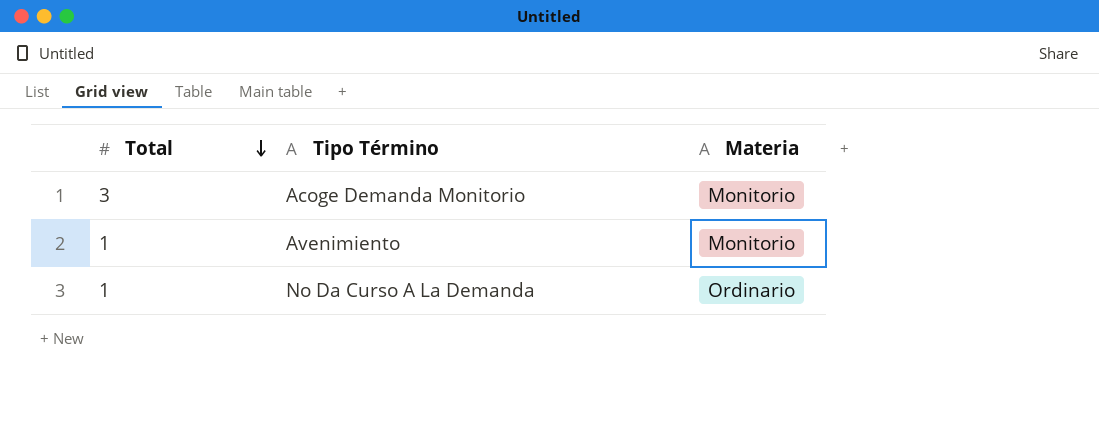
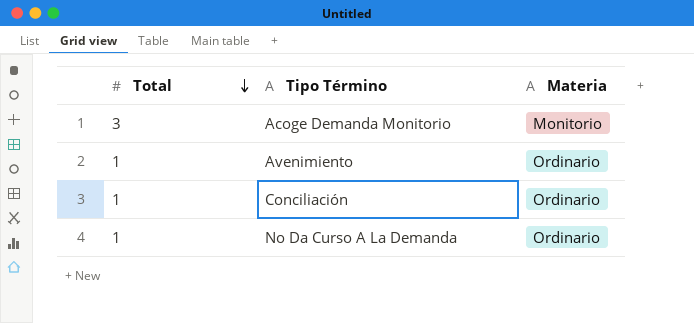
Avenimiento | Materia: Monitorio -> Ordinario
row Conciliación: none -> 1 | Ordinario

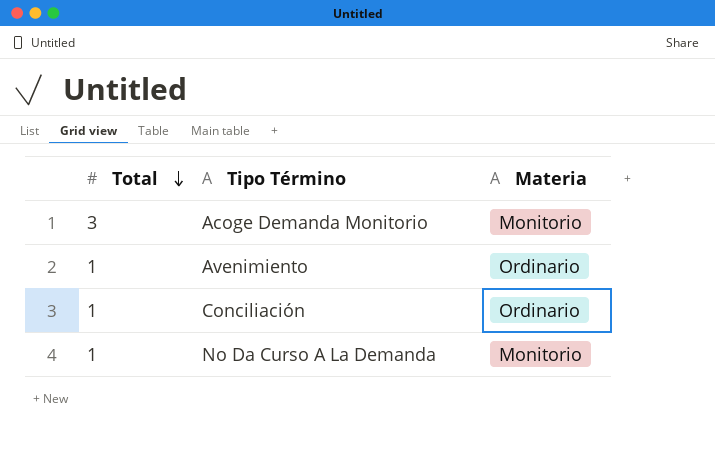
No Da Curso A La Demanda | Materia: Ordinario -> Monitorio

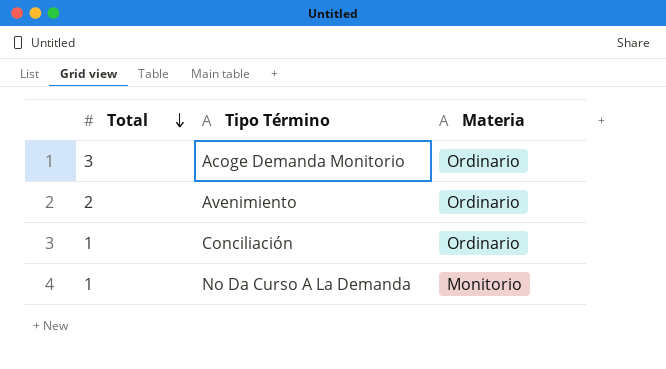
Acoge Demanda Monitorio | Materia: Monitorio -> Ordinario
Avenimiento | Total: 1 -> 2

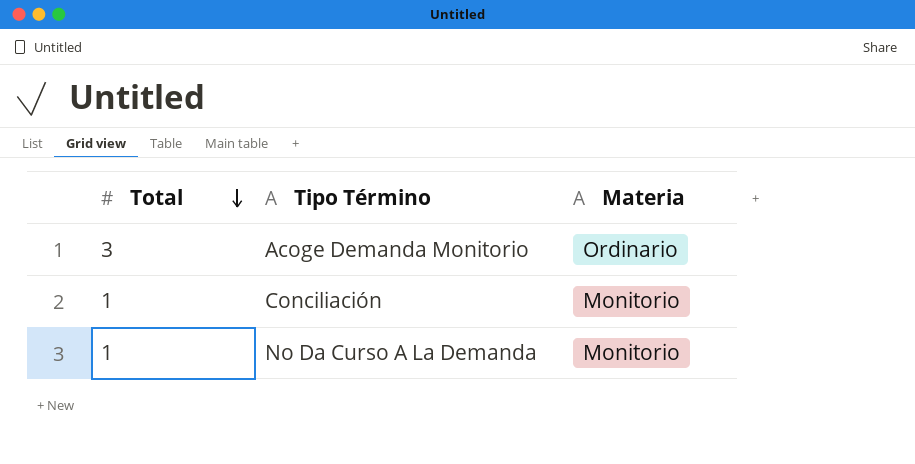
row Avenimiento: 2 | Ordinario -> none
Conciliación | Materia: Ordinario -> Monitorio

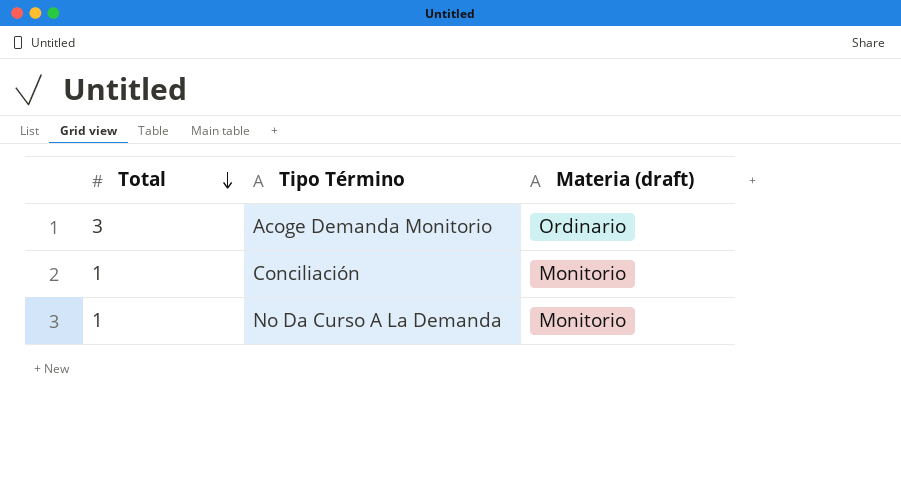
column name: Materia -> Materia (draft)

